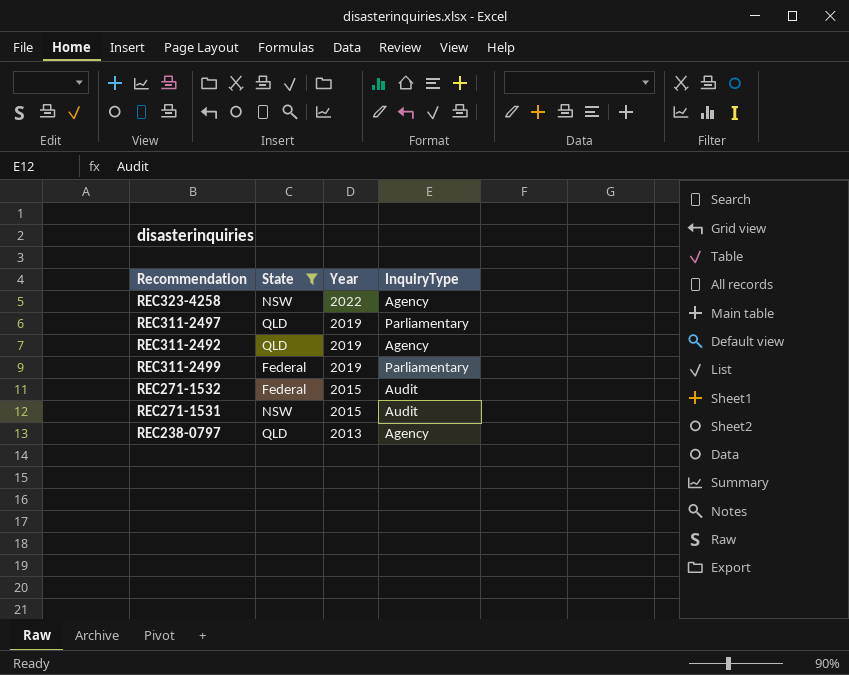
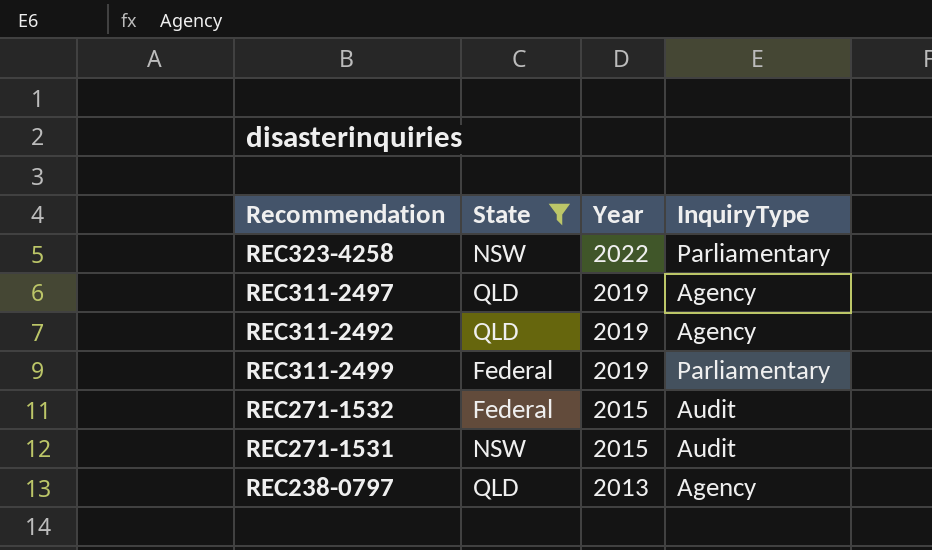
REC323-4258 | InquiryType: Agency -> Parliamentary
REC311-2497 | InquiryType: Parliamentary -> Agency

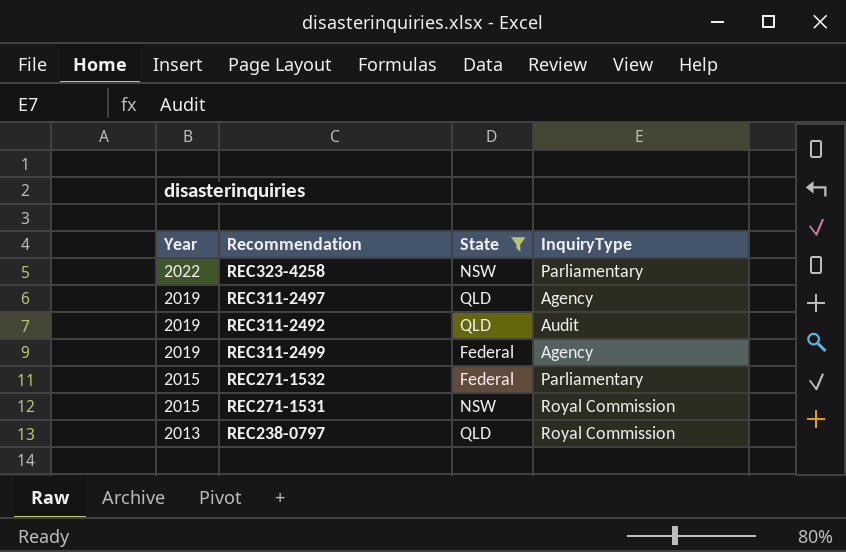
column Year | position: 3 -> 1
REC311-2492 | InquiryType: Agency -> Audit
REC311-2499 | InquiryType: Parliamentary -> Agency
REC271-1532 | InquiryType: Audit -> Parliamentary
REC271-1531 | InquiryType: Audit -> Royal Commission
REC238-0797 | InquiryType: Agency -> Royal Commission

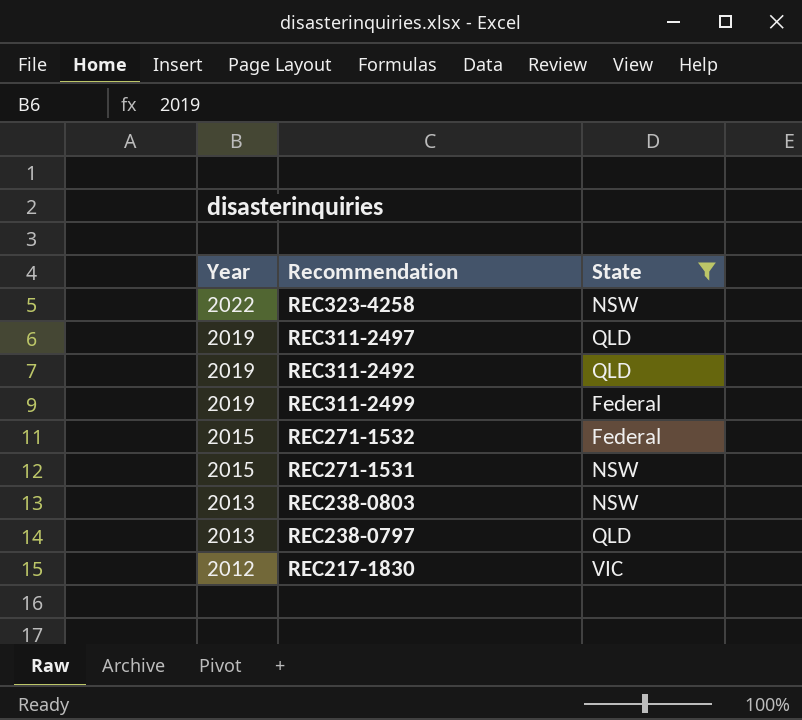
column InquiryType | position: 4 -> none
row REC238-0803: none -> 2013 | NSW
row REC217-1830: none -> 2012 | VIC

